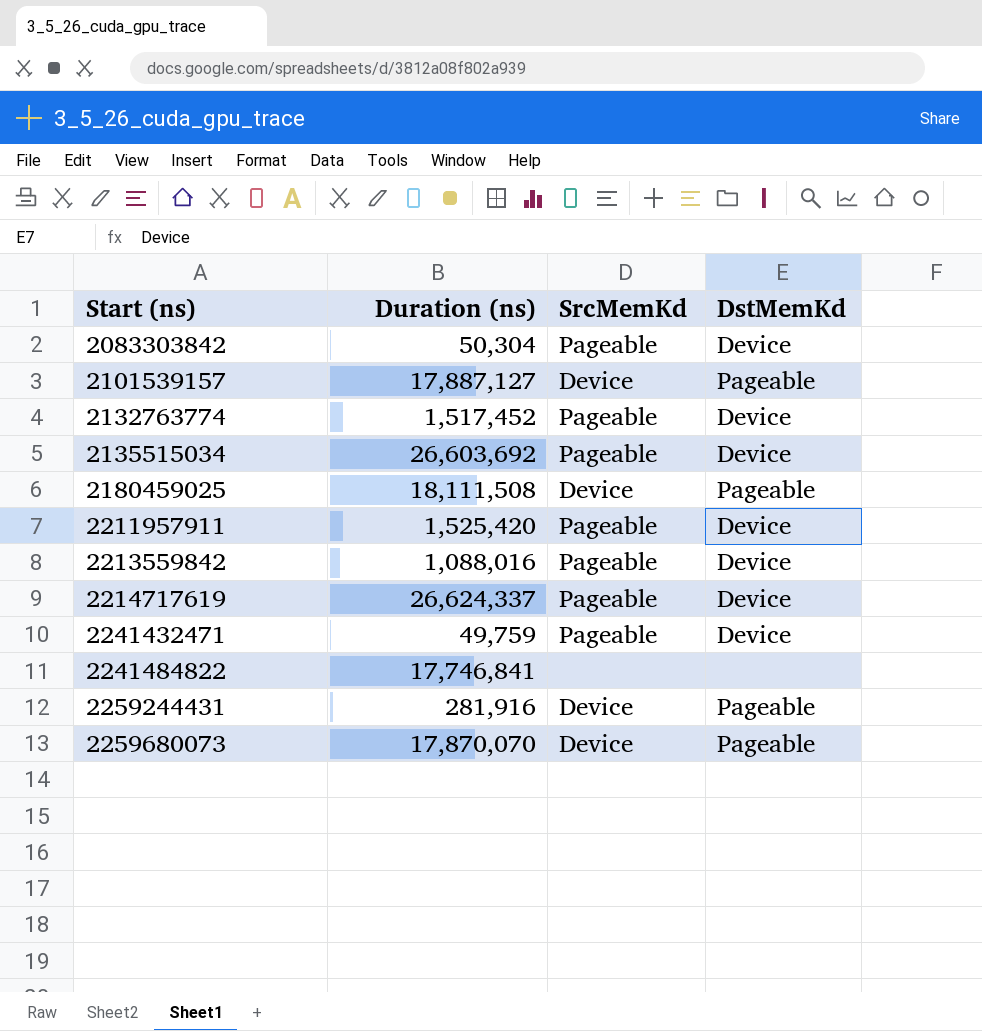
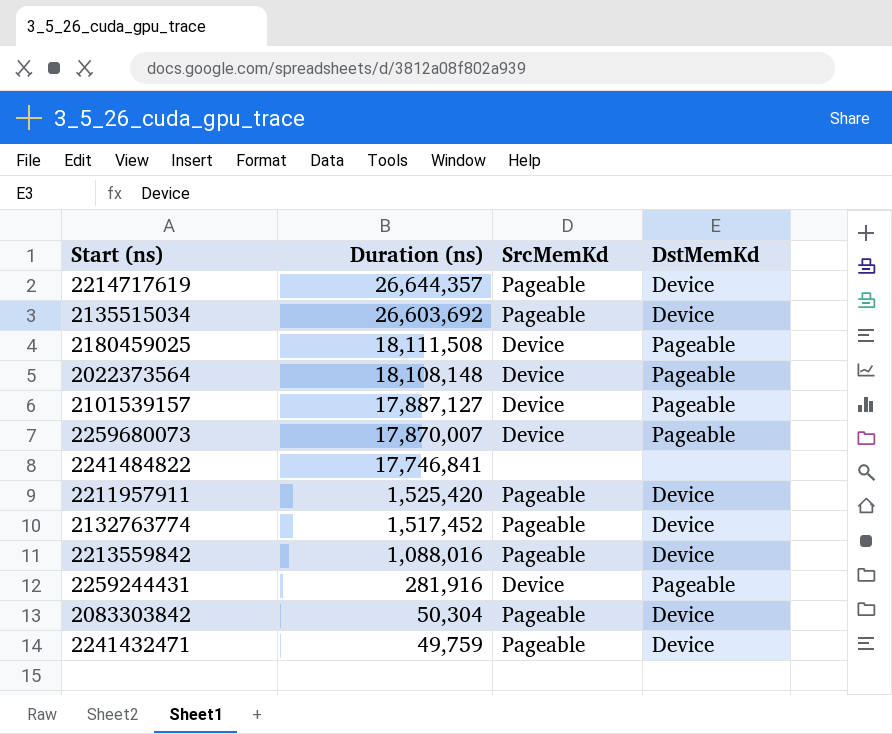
row order: Start (ns) ascending -> Duration (ns) descending
2214717619 | Duration (ns): 26,624,337 -> 26,644,357
row 2022373564: none -> 18,108,148 | Device | Pageable
2259680073 | Duration (ns): 17,870,070 -> 17,870,007

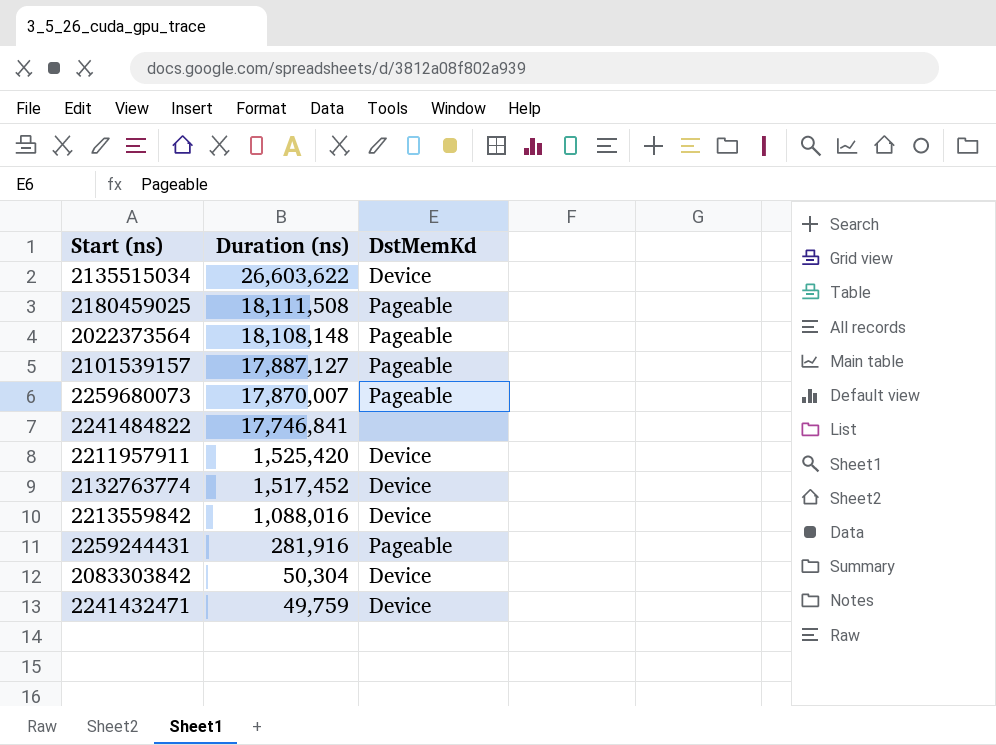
column SrcMemKd | position: 3 -> none
row 2214717619: 26,644,357 | Pageable | Device -> none
2135515034 | Duration (ns): 26,603,692 -> 26,603,622

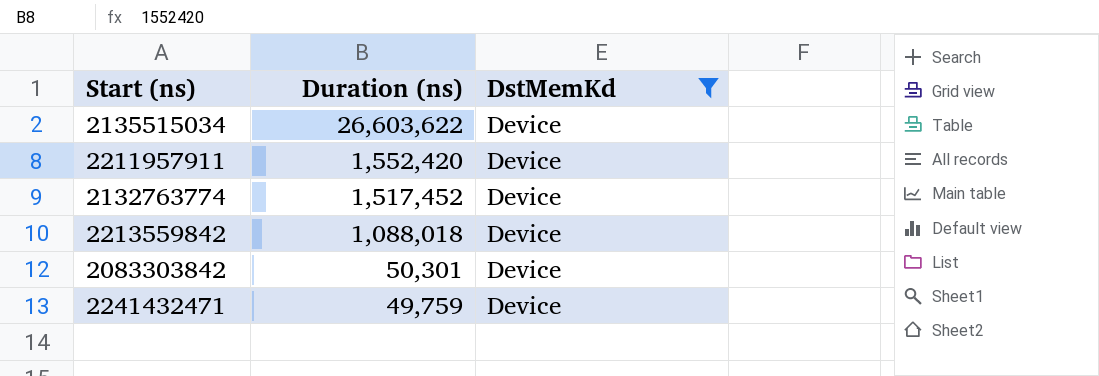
filter: none -> DstMemKd = Device
2211957911 | Duration (ns): 1,525,420 -> 1,552,420
2213559842 | Duration (ns): 1,088,016 -> 1,088,018
2083303842 | Duration (ns): 50,304 -> 50,301

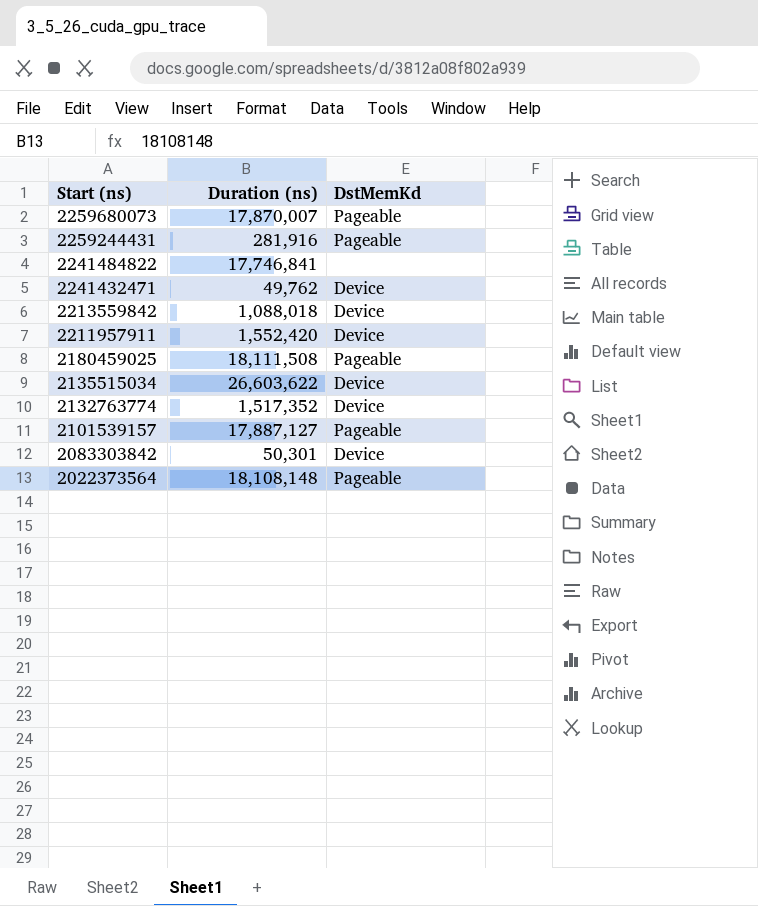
filter: DstMemKd = Device -> none
row order: Duration (ns) descending -> Start (ns) descending
2241432471 | Duration (ns): 49,759 -> 49,762
2132763774 | Duration (ns): 1,517,452 -> 1,517,352

